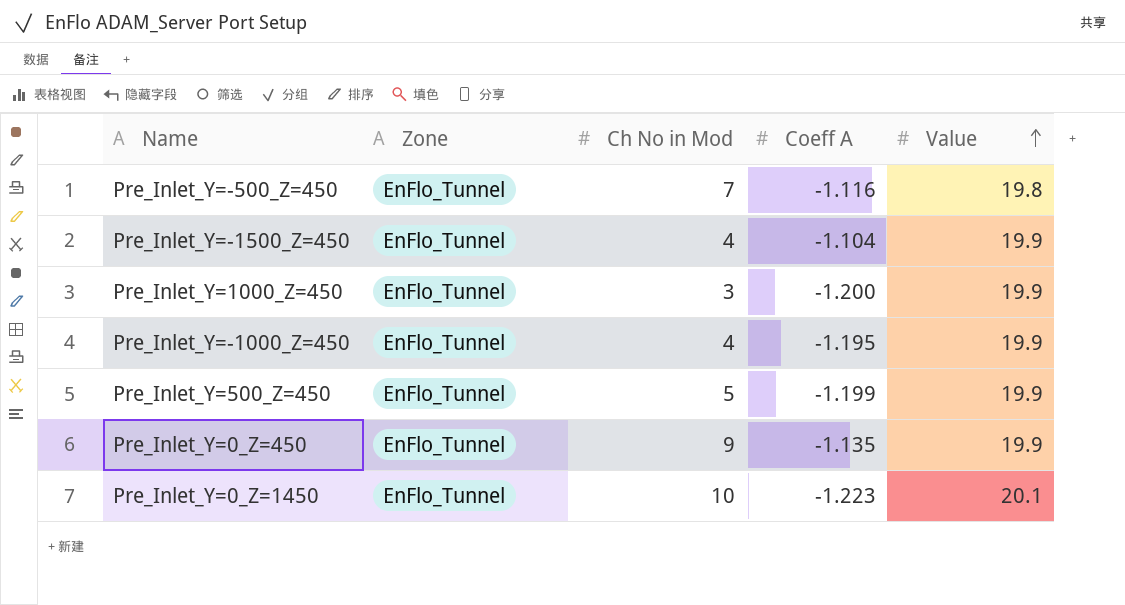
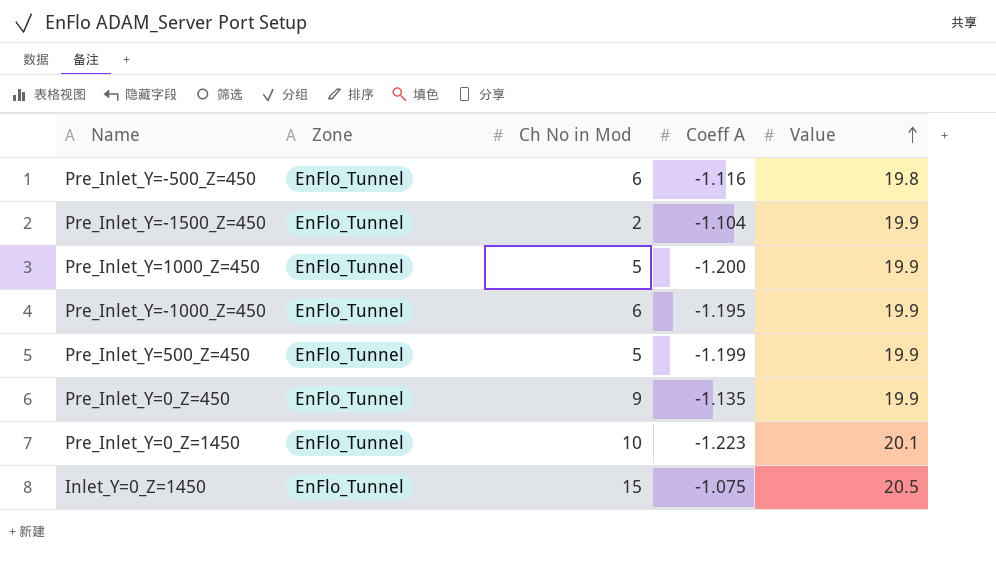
Pre_Inlet_Y=-500_Z=450 | Ch No in Mod: 7 -> 6
Pre_Inlet_Y=-1500_Z=450 | Ch No in Mod: 4 -> 2
Pre_Inlet_Y=1000_Z=450 | Ch No in Mod: 3 -> 5
Pre_Inlet_Y=-1000_Z=450 | Ch No in Mod: 4 -> 6
row Inlet_Y=0_Z=1450: none -> EnFlo_Tunnel | 15 | -1.075 | 20.5

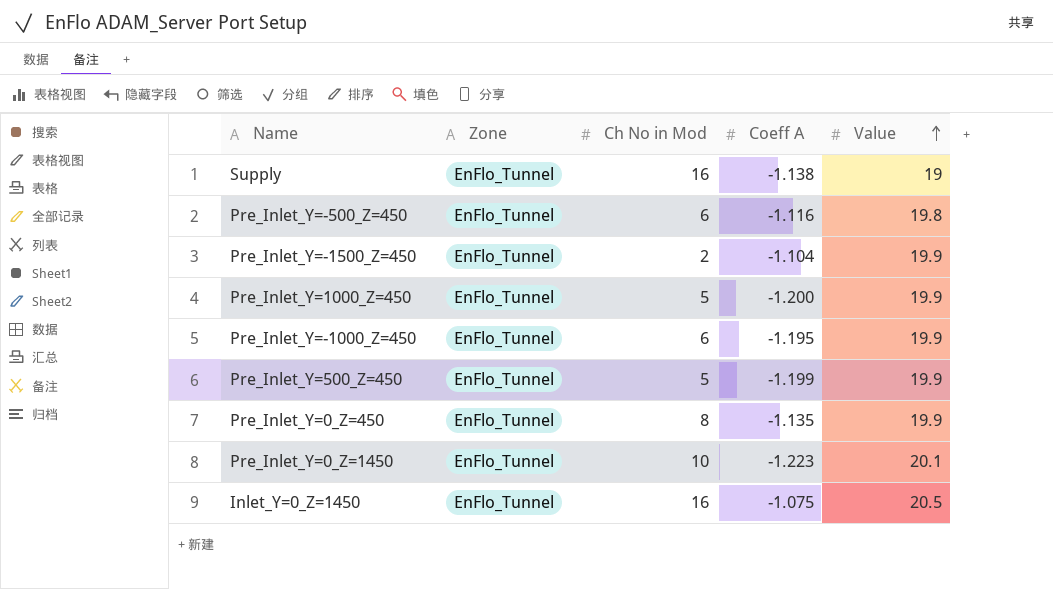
row Supply: none -> EnFlo_Tunnel | 16 | -1.138 | 19
Pre_Inlet_Y=0_Z=450 | Ch No in Mod: 9 -> 8
Inlet_Y=0_Z=1450 | Ch No in Mod: 15 -> 16

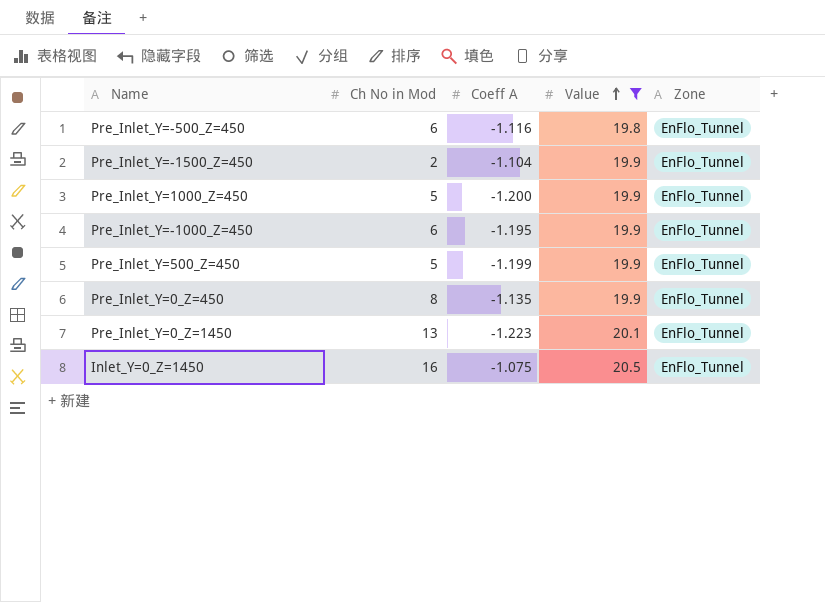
filter: none -> Value != 19
column Zone | position: 2 -> 5
Pre_Inlet_Y=0_Z=1450 | Ch No in Mod: 10 -> 13

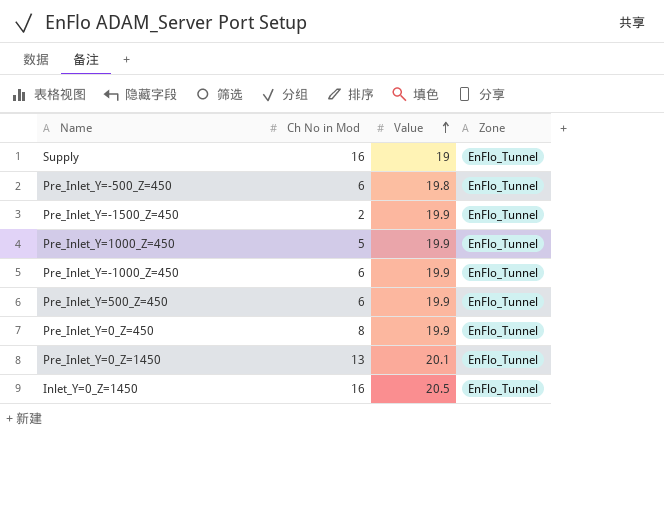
filter: Value != 19 -> none
column Coeff A | position: 3 -> none
Pre_Inlet_Y=500_Z=450 | Ch No in Mod: 5 -> 6

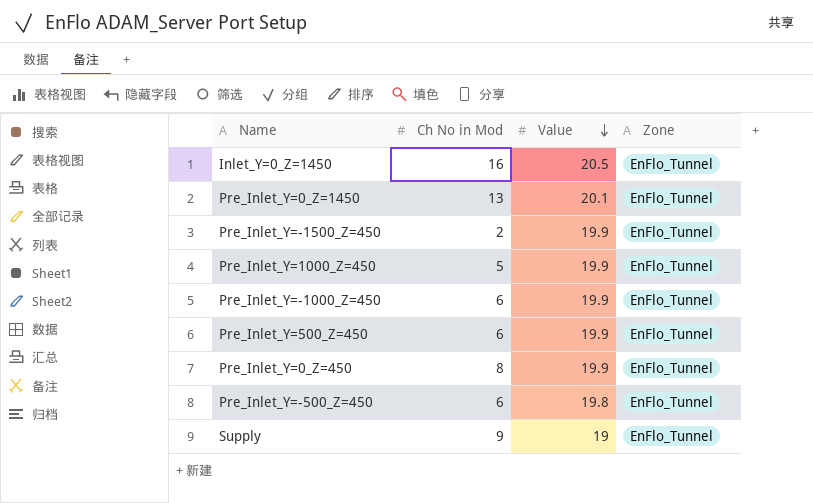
row order: Value ascending -> Value descending
Supply | Ch No in Mod: 16 -> 9

